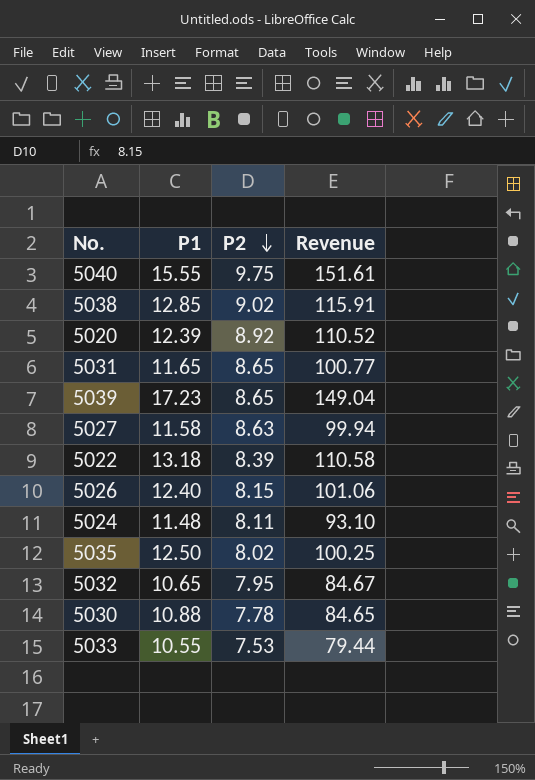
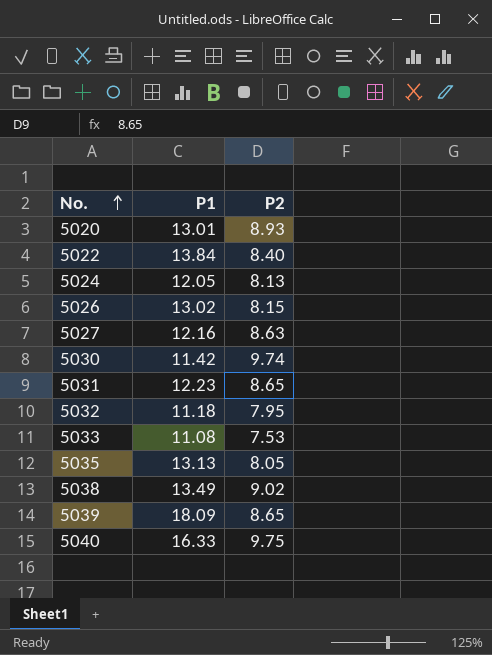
row order: P2 descending -> No. ascending
column Revenue | formula: [P1] * [P2] -> none
5020 | P1: 12.39 -> 13.01
5020 | P2: 8.92 -> 8.93
5022 | P1: 13.18 -> 13.84
5022 | P2: 8.39 -> 8.40
5024 | P1: 11.48 -> 12.05
5024 | P2: 8.11 -> 8.13
5026 | P1: 12.40 -> 13.02
5027 | P1: 11.58 -> 12.16
5030 | P1: 10.88 -> 11.42
5030 | P2: 7.78 -> 9.74
5031 | P1: 11.65 -> 12.23
5032 | P1: 10.65 -> 11.18
5033 | P1: 10.55 -> 11.08
5035 | P1: 12.50 -> 13.13
5035 | P2: 8.02 -> 8.05
5038 | P1: 12.85 -> 13.49
5039 | P1: 17.23 -> 18.09
5040 | P1: 15.55 -> 16.33

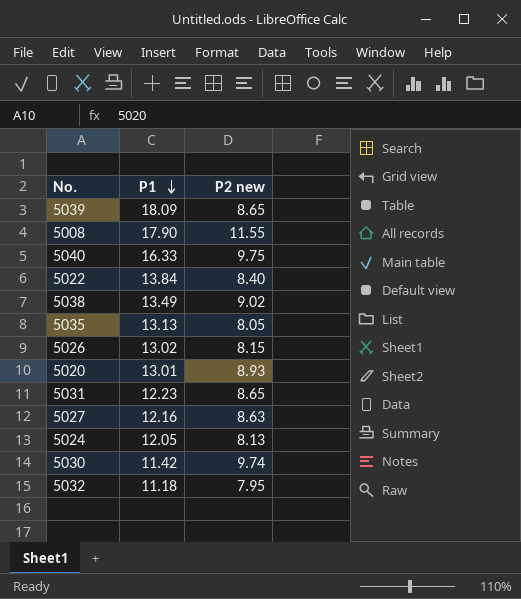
row order: No. ascending -> P1 descending
column name: P2 -> P2 new
row 5033: 11.08 | 7.53 -> none
row 5008: none -> 17.90 | 11.55

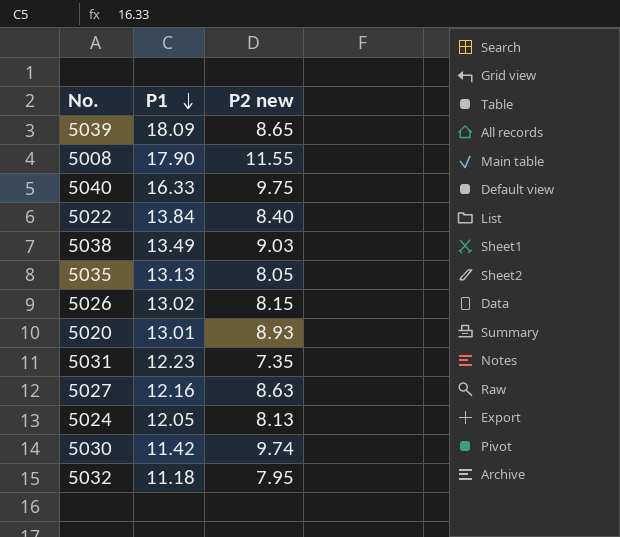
5038 | P2 new: 9.02 -> 9.03
5031 | P2 new: 8.65 -> 7.35

